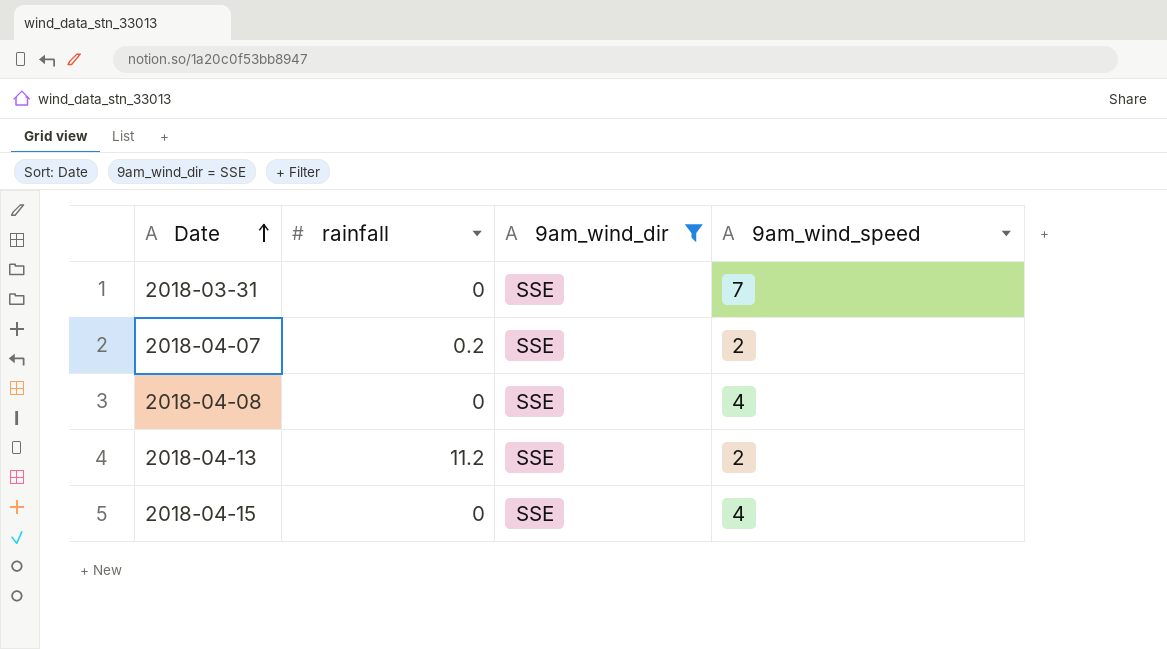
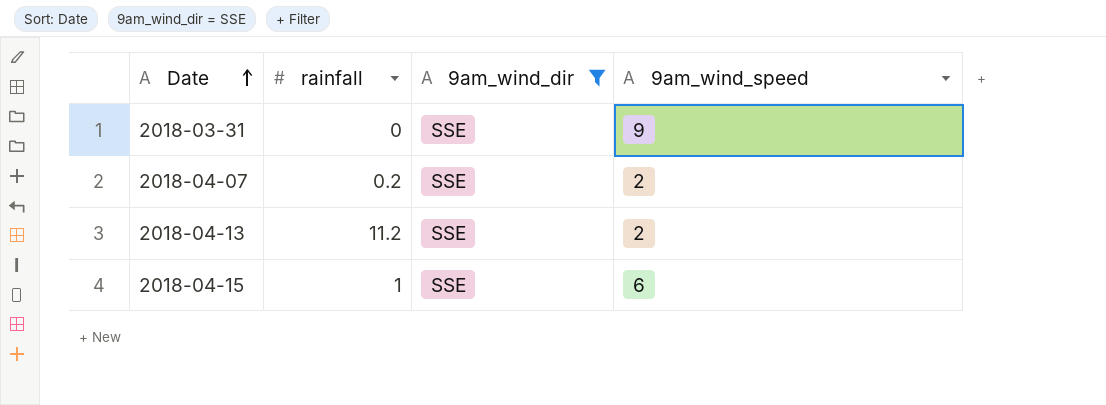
row 2018-04-08: 0 | SSE | 4 -> none
2018-03-31 | 9am_wind_speed: 7 -> 9
2018-04-15 | rainfall: 0 -> 1
2018-04-15 | 9am_wind_speed: 4 -> 6

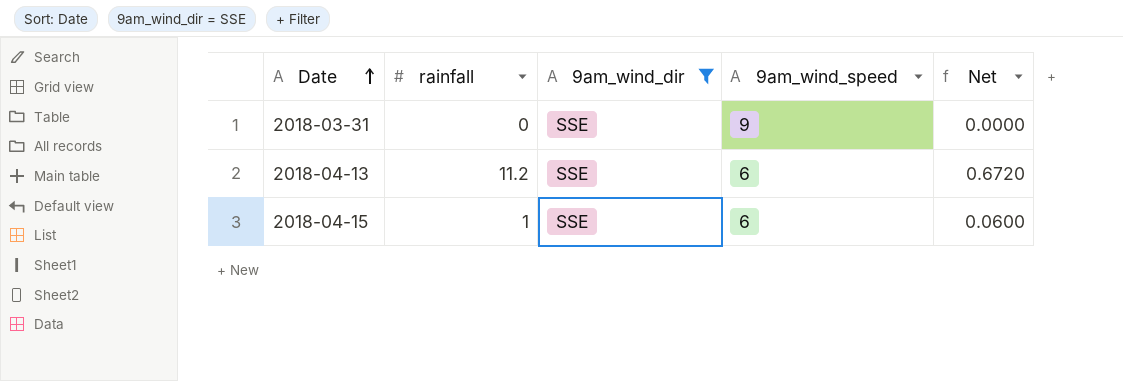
column Net | formula: none -> [rainfall] * 0.06
row 2018-04-07: 0.2 | SSE | 2 -> none
2018-04-13 | 9am_wind_speed: 2 -> 6

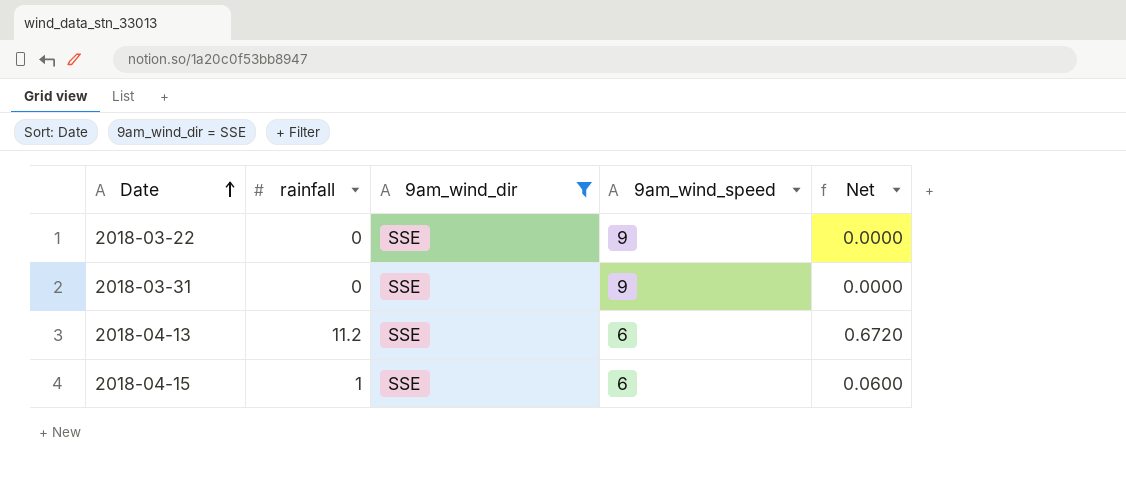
row 2018-03-22: none -> 0 | SSE | 9 | 0.0000

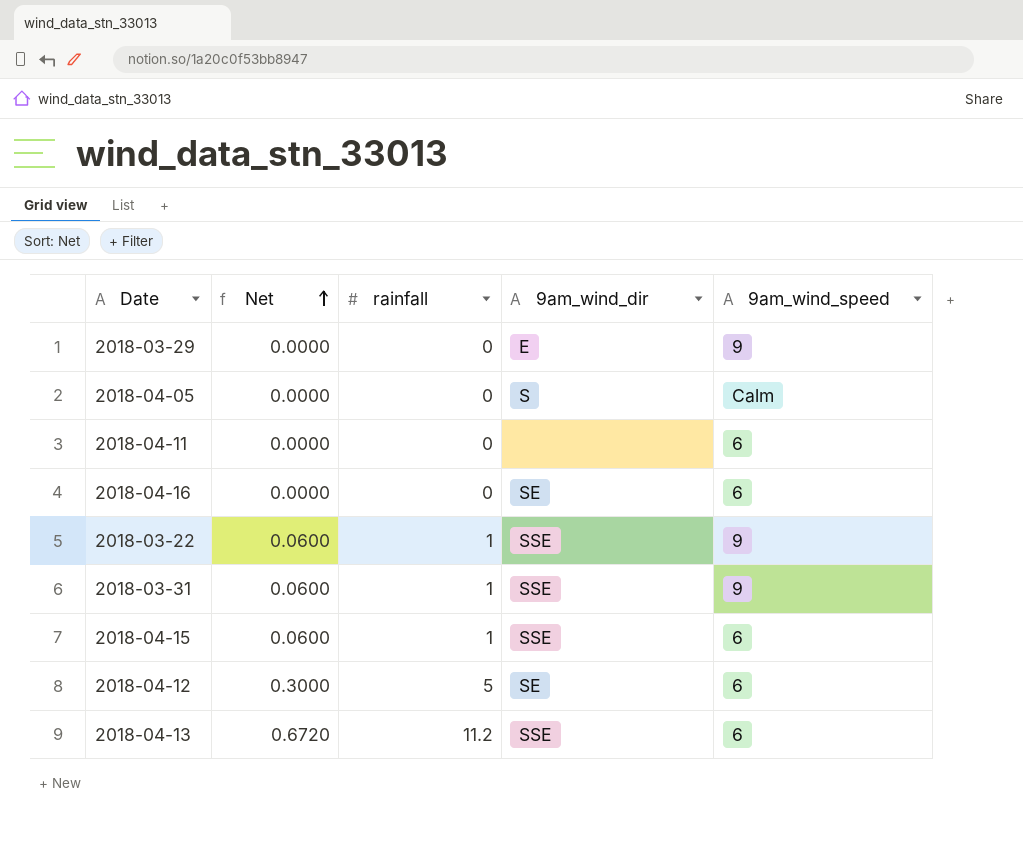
filter: 9am_wind_dir = SSE -> none
row order: Date ascending -> Net ascending
column Net | position: 5 -> 2
2018-03-22 | Net: 0.0000 -> 0.0600
2018-03-22 | rainfall: 0 -> 1
2018-03-31 | Net: 0.0000 -> 0.0600
2018-03-31 | rainfall: 0 -> 1

